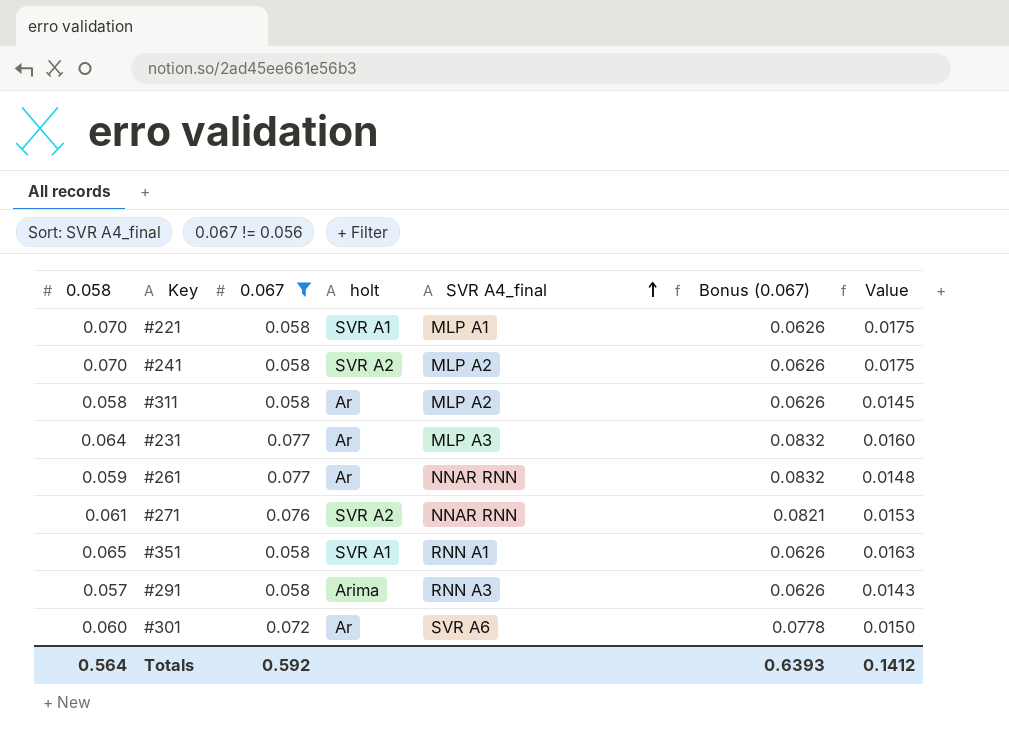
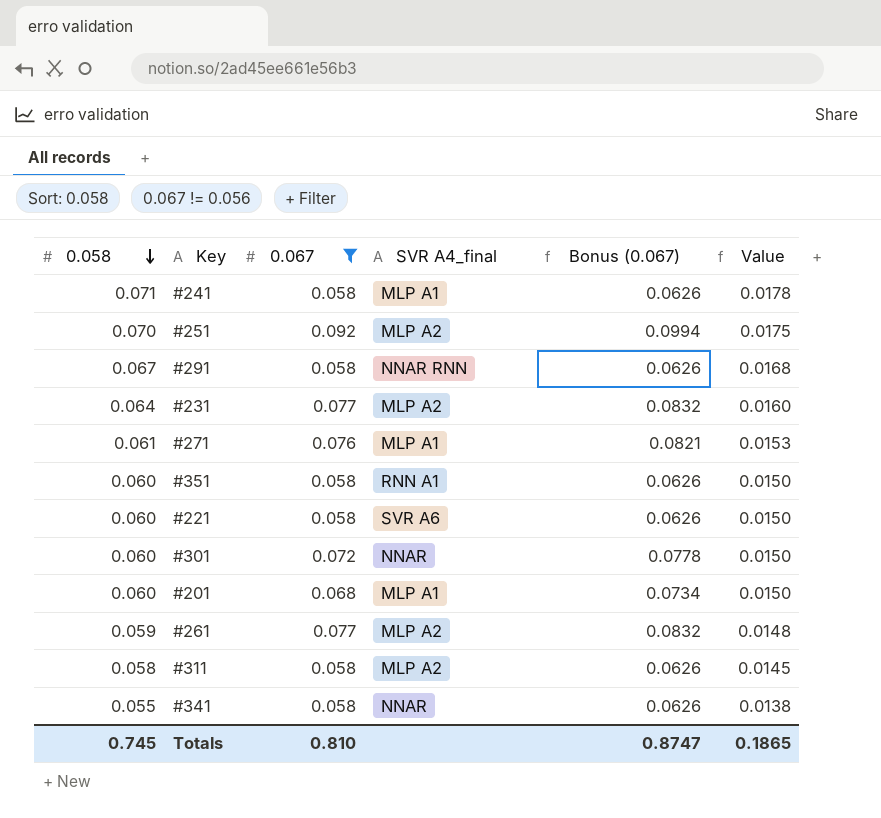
row order: SVR A4_final ascending -> 0.058 descending
column holt | position: 4 -> none
#241 | 0.058: 0.070 -> 0.071
#241 | SVR A4_final: MLP A2 -> MLP A1
#241 | Value: 0.0175 -> 0.0178
row #251: none -> 0.070 | 0.092 | MLP A2 | 0.0994 | 0.0175
#291 | 0.058: 0.057 -> 0.067
#291 | SVR A4_final: RNN A3 -> NNAR RNN
#291 | Value: 0.0143 -> 0.0168
#231 | SVR A4_final: MLP A3 -> MLP A2
#271 | SVR A4_final: NNAR RNN -> MLP A1
#351 | 0.058: 0.065 -> 0.060
#351 | Value: 0.0163 -> 0.0150
#221 | 0.058: 0.070 -> 0.060
#221 | SVR A4_final: MLP A1 -> SVR A6
#221 | Value: 0.0175 -> 0.0150
#301 | SVR A4_final: SVR A6 -> NNAR
row #201: none -> 0.060 | 0.068 | MLP A1 | 0.0734 | 0.0150
#261 | SVR A4_final: NNAR RNN -> MLP A2
row #341: none -> 0.055 | 0.058 | NNAR | 0.0626 | 0.0138
Totals | 0.058: 0.564 -> 0.745
Totals | 0.067: 0.592 -> 0.810
Totals | Bonus (0.067): 0.6393 -> 0.8747
Totals | Value: 0.1412 -> 0.1865

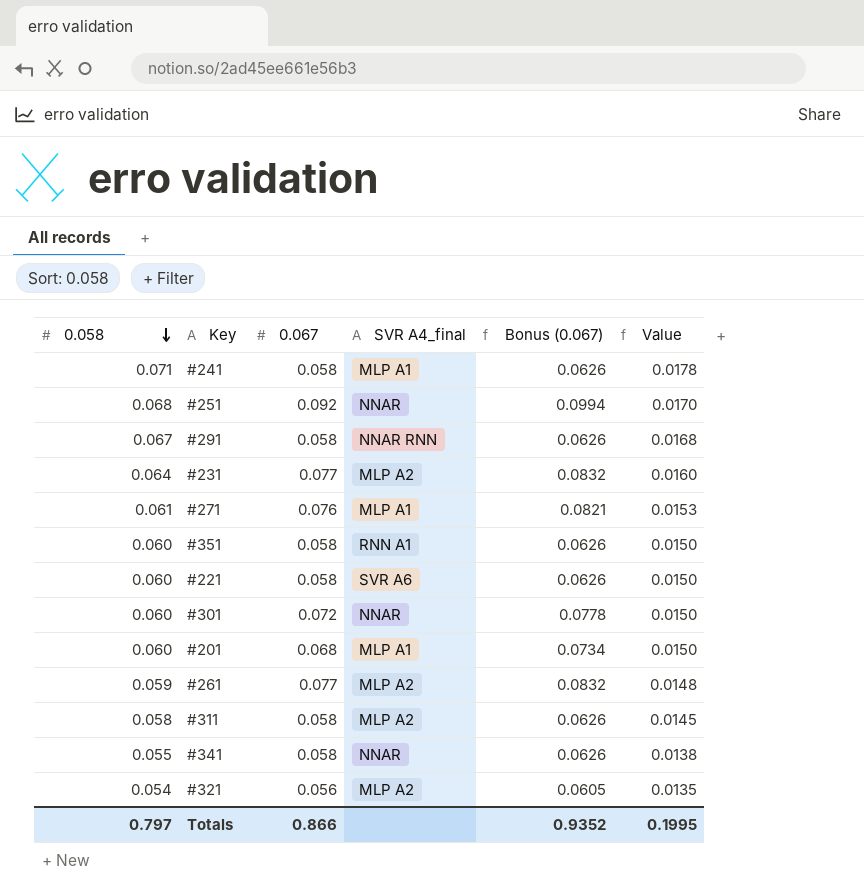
filter: 0.067 != 0.056 -> none
#251 | 0.058: 0.070 -> 0.068
#251 | SVR A4_final: MLP A2 -> NNAR
#251 | Value: 0.0175 -> 0.0170
Totals | 0.058: 0.745 -> 0.797
Totals | 0.067: 0.810 -> 0.866
Totals | Bonus (0.067): 0.8747 -> 0.9352
Totals | Value: 0.1865 -> 0.1995

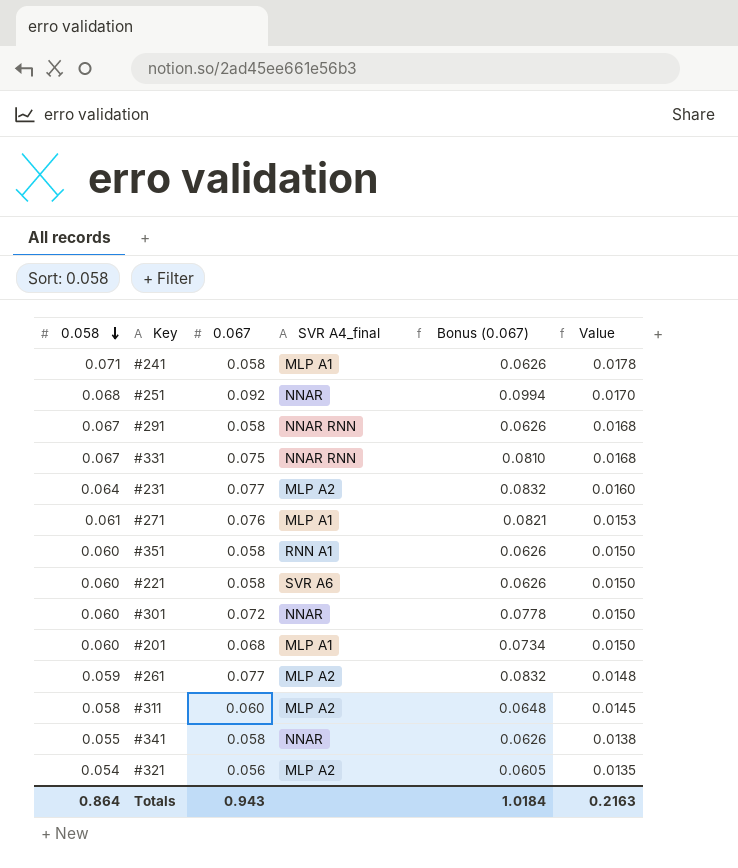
row #331: none -> 0.067 | 0.075 | NNAR RNN | 0.0810 | 0.0168
#311 | 0.067: 0.058 -> 0.060
#311 | Bonus (0.067): 0.0626 -> 0.0648
Totals | 0.058: 0.797 -> 0.864
Totals | 0.067: 0.866 -> 0.943
Totals | Bonus (0.067): 0.9352 -> 1.0184
Totals | Value: 0.1995 -> 0.2163

